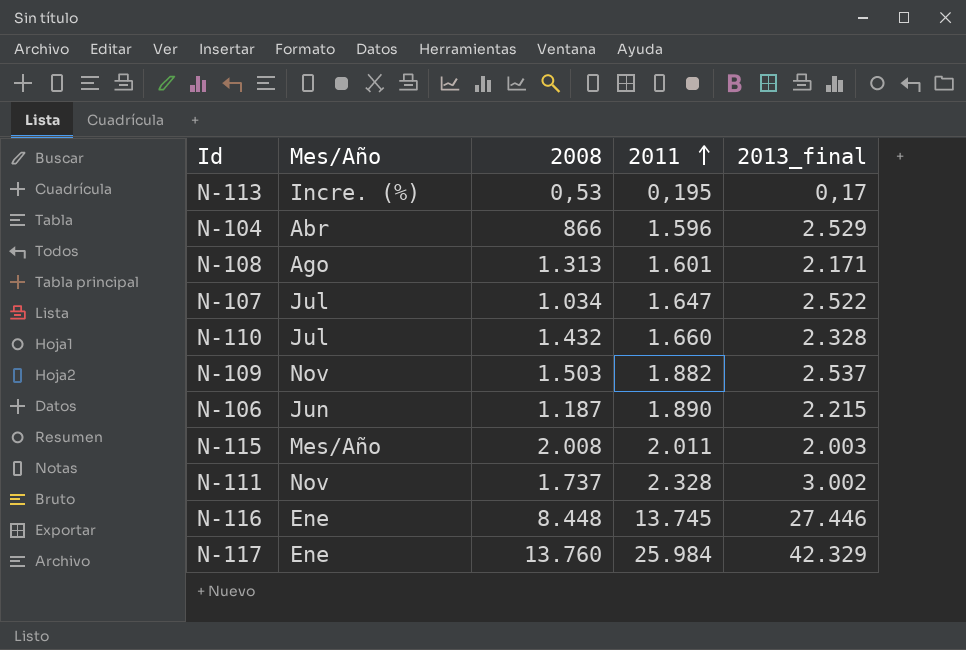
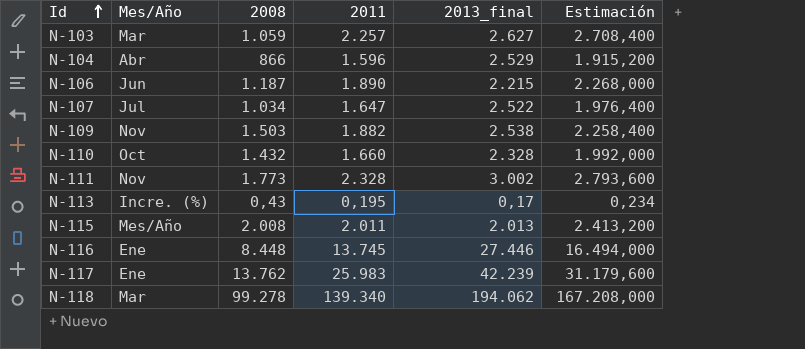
row order: 2011 ascending -> Id ascending
column Estimación | formula: none -> [2011] * 1,2
row N-108: Ago | 1.313 | 1.601 | 2.171 -> none
row N-103: none -> Mar | 1.059 | 2.257 | 2.627 | 2.708,400
N-109 | 2013_final: 2.537 -> 2.538
N-110 | Mes/Año: Jul -> Oct
N-111 | 2008: 1.737 -> 1.773
N-113 | 2008: 0,53 -> 0,43
N-115 | 2013_final: 2.003 -> 2.013
N-117 | 2008: 13.760 -> 13.762
N-117 | 2011: 25.984 -> 25.983
N-117 | 2013_final: 42.329 -> 42.239
row N-118: none -> Mar | 99.278 | 139.340 | 194.062 | 167.208,000

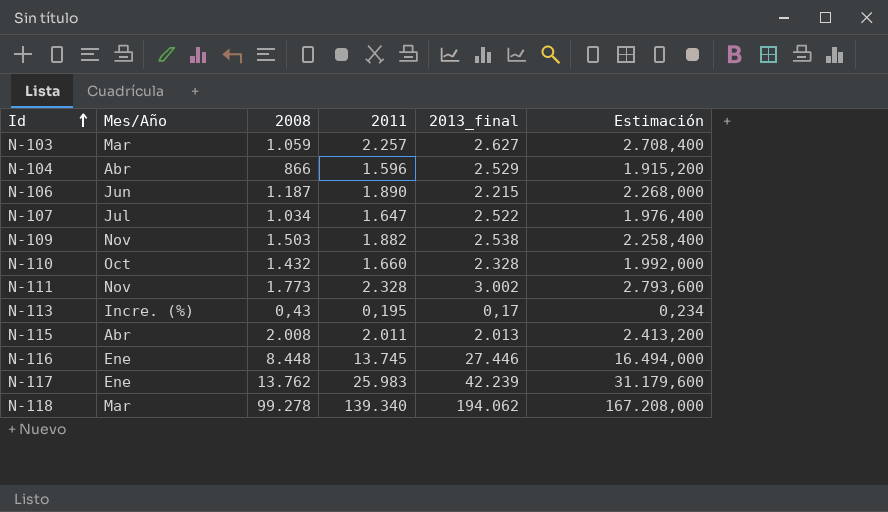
N-115 | Mes/Año: Mes/Año -> Abr

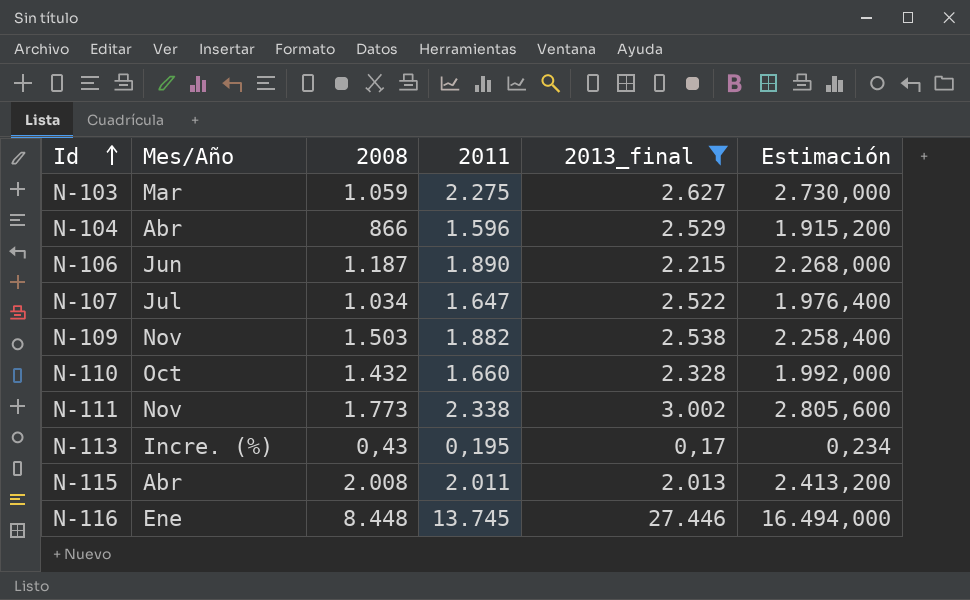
filter: none -> 2013_final <= 27.446
N-103 | 2011: 2.257 -> 2.275
N-103 | Estimación: 2.708,400 -> 2.730,000
N-111 | 2011: 2.328 -> 2.338
N-111 | Estimación: 2.793,600 -> 2.805,600

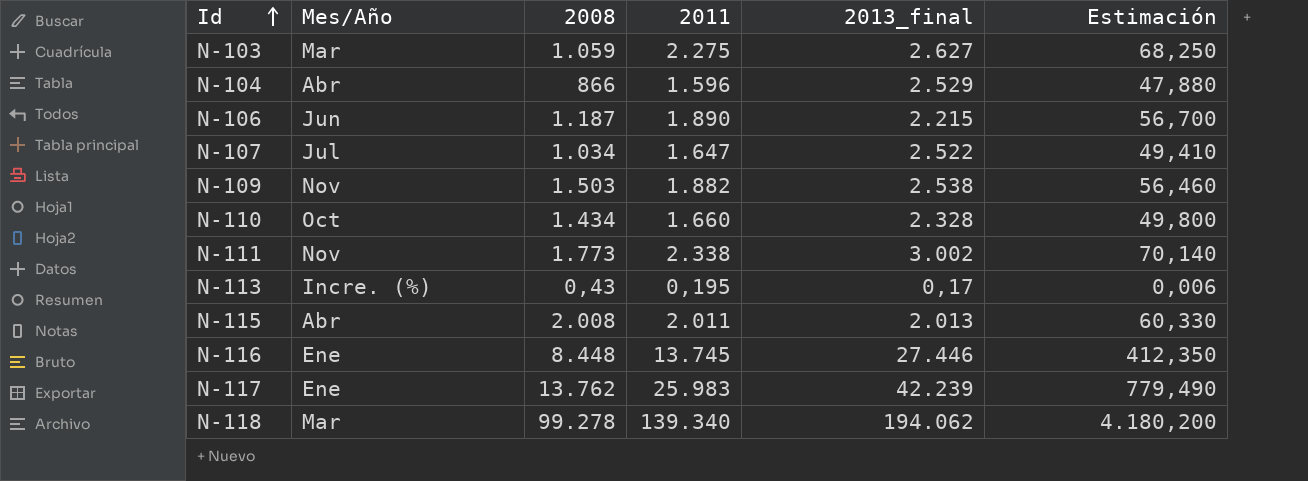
filter: 2013_final <= 27.446 -> none
column Estimación | formula: [2011] * 1,2 -> [2011] * 0,03
N-110 | 2008: 1.432 -> 1.434

